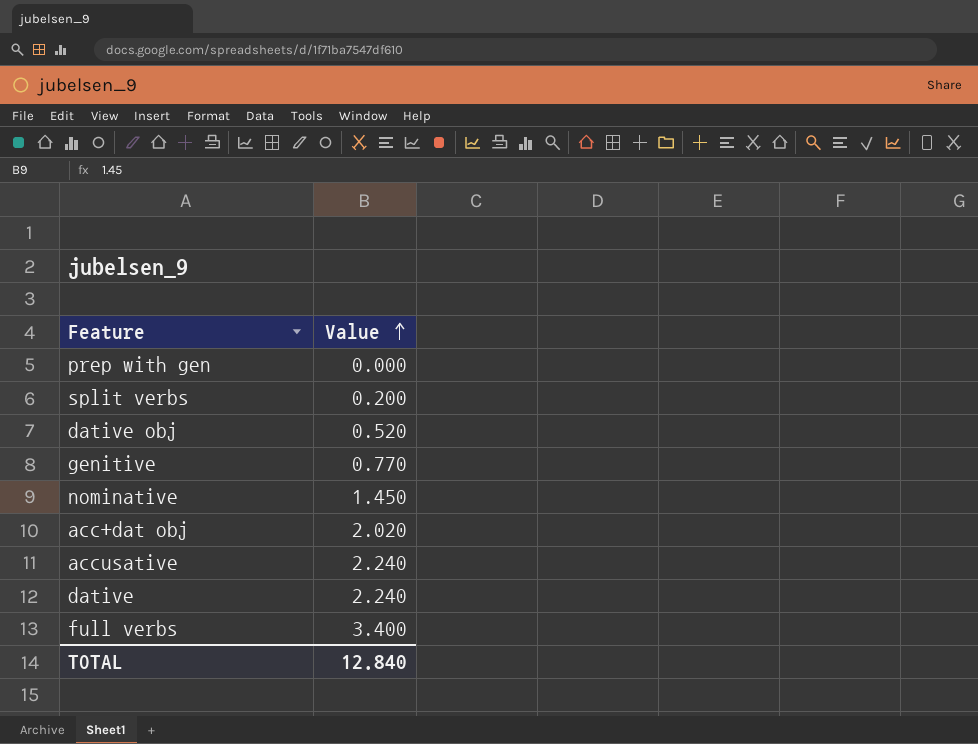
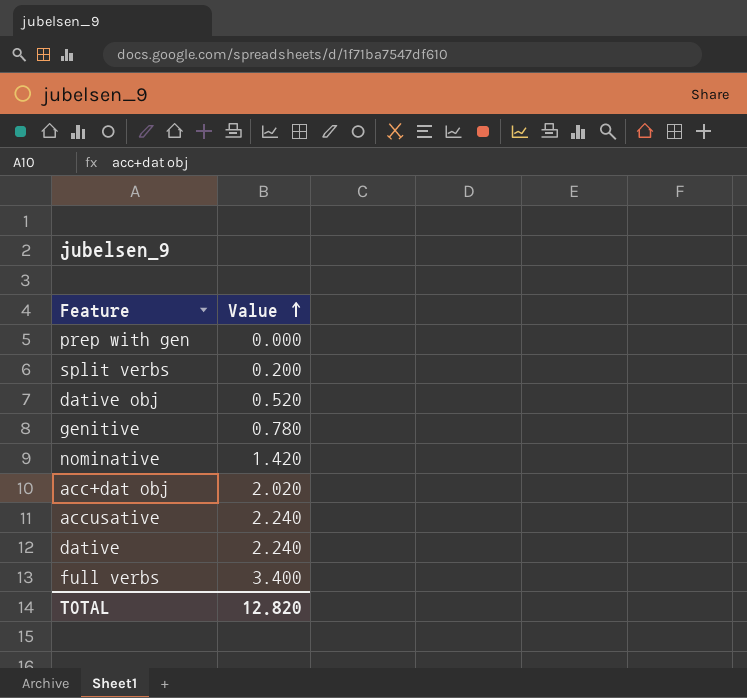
genitive | Value: 0.770 -> 0.780
nominative | Value: 1.450 -> 1.420
TOTAL | Value: 12.840 -> 12.820

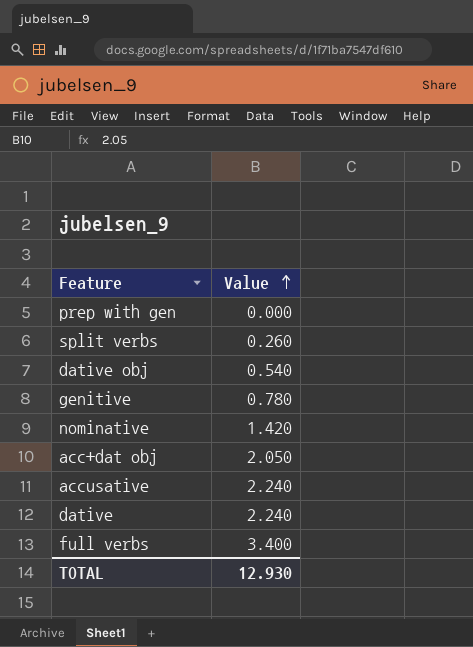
split verbs | Value: 0.200 -> 0.260
dative obj | Value: 0.520 -> 0.540
acc+dat obj | Value: 2.020 -> 2.050
TOTAL | Value: 12.820 -> 12.930

